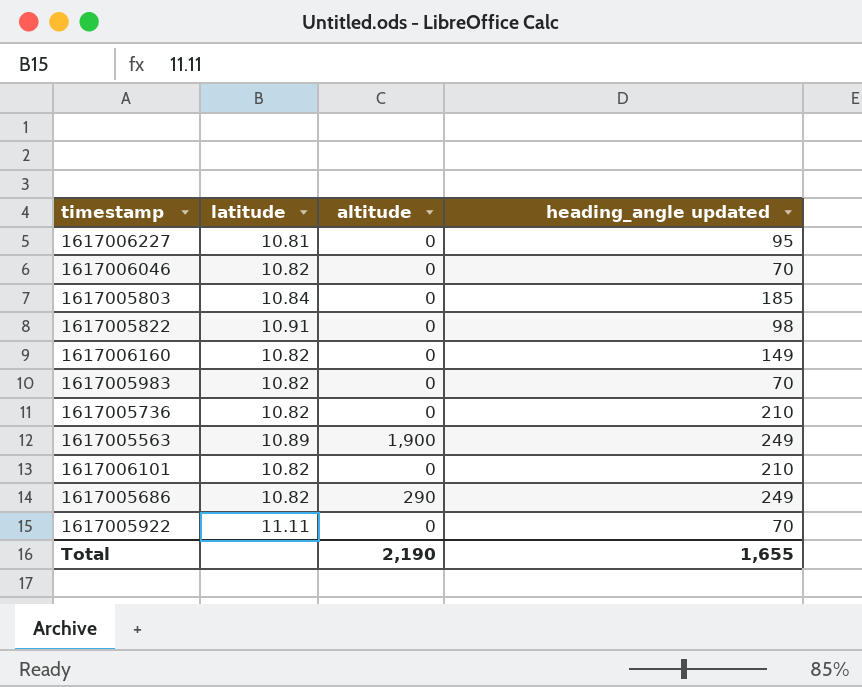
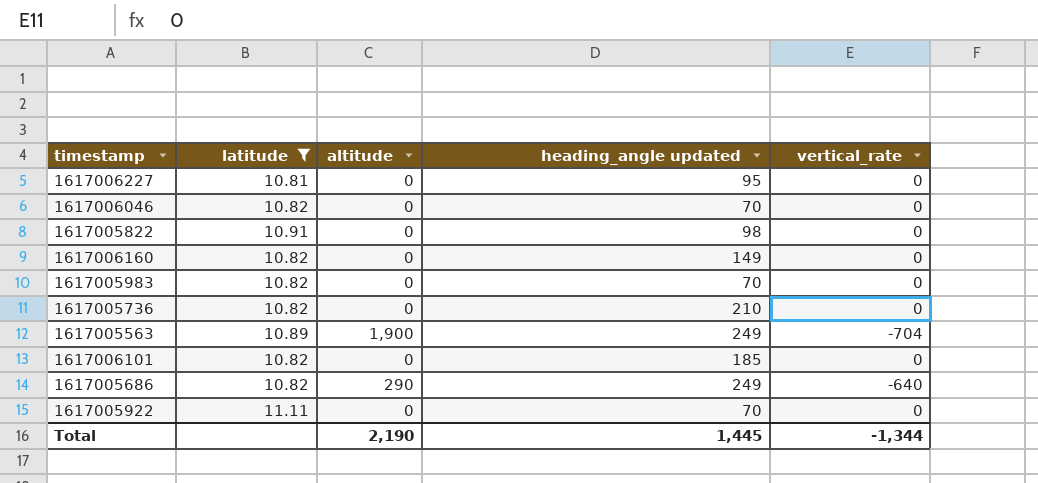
filter: none -> latitude != 10.84
column vertical_rate | position: none -> 5
1617006101 | heading_angle updated: 210 -> 185
Total | heading_angle updated: 1,655 -> 1,445

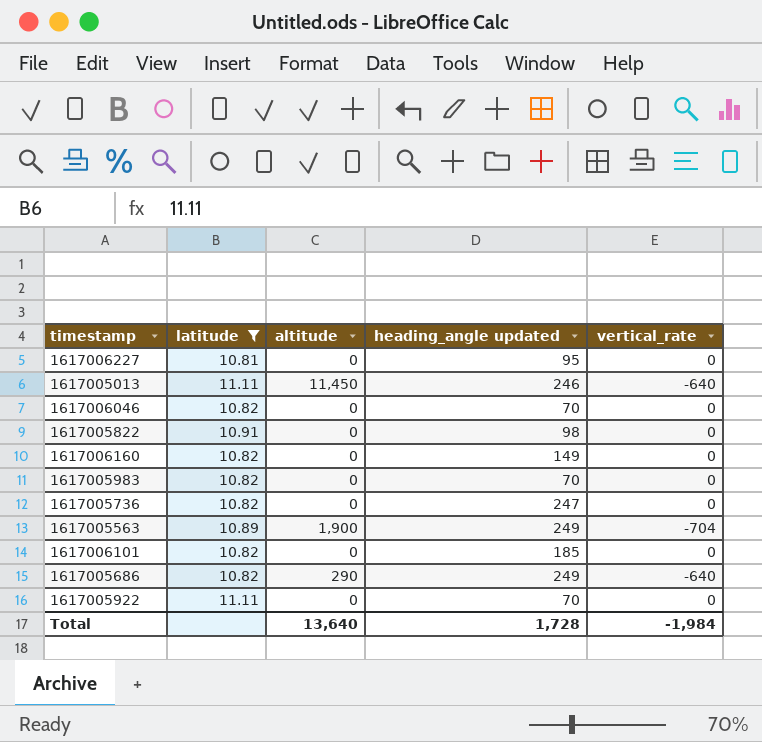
row 1617005013: none -> 11.11 | 11,450 | 246 | -640
1617005736 | heading_angle updated: 210 -> 247
Total | altitude: 2,190 -> 13,640
Total | heading_angle updated: 1,445 -> 1,728
Total | vertical_rate: -1,344 -> -1,984

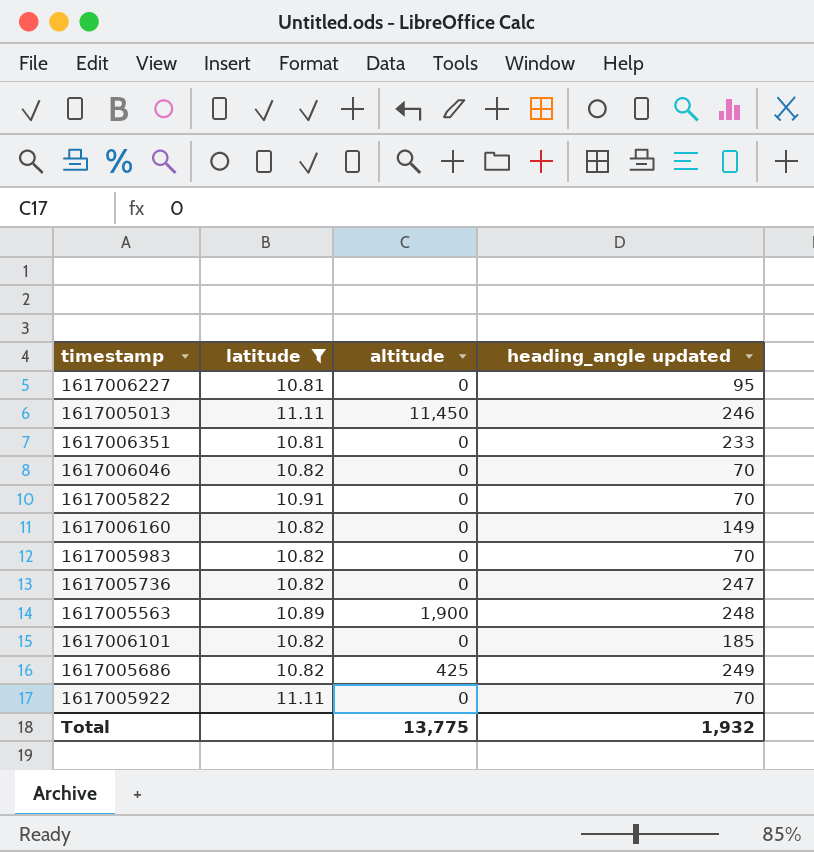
column vertical_rate | position: 5 -> none
row 1617006351: none -> 10.81 | 0 | 233
1617005822 | heading_angle updated: 98 -> 70
1617005563 | heading_angle updated: 249 -> 248
1617005686 | altitude: 290 -> 425
Total | altitude: 13,640 -> 13,775
Total | heading_angle updated: 1,728 -> 1,932

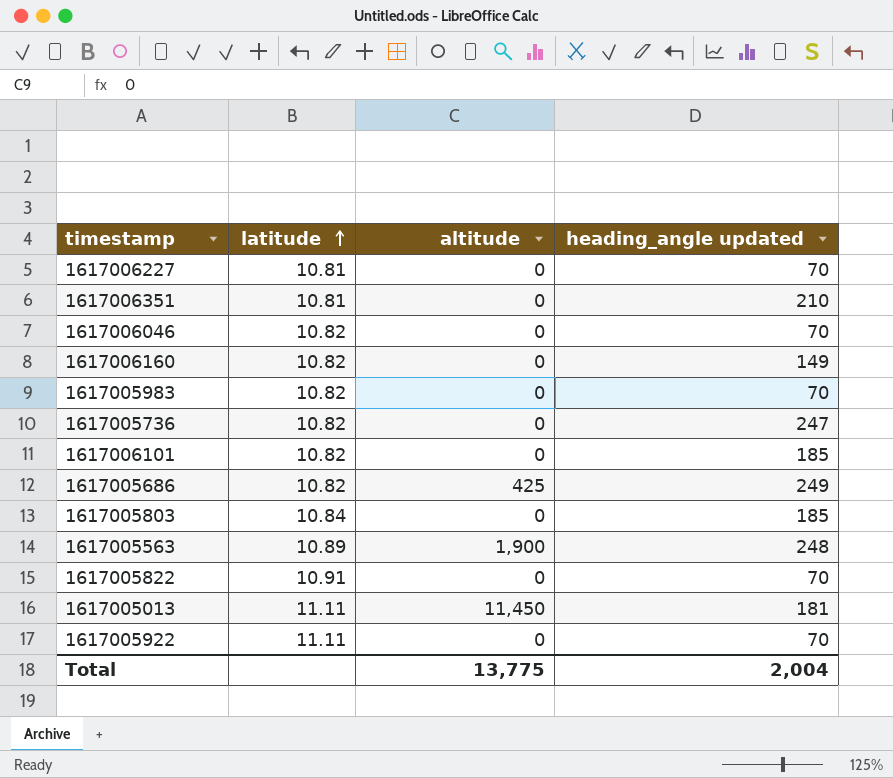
filter: latitude != 10.84 -> none
row order: none -> latitude ascending
1617006227 | heading_angle updated: 95 -> 70
1617006351 | heading_angle updated: 233 -> 210
1617005013 | heading_angle updated: 246 -> 181
Total | heading_angle updated: 1,932 -> 2,004

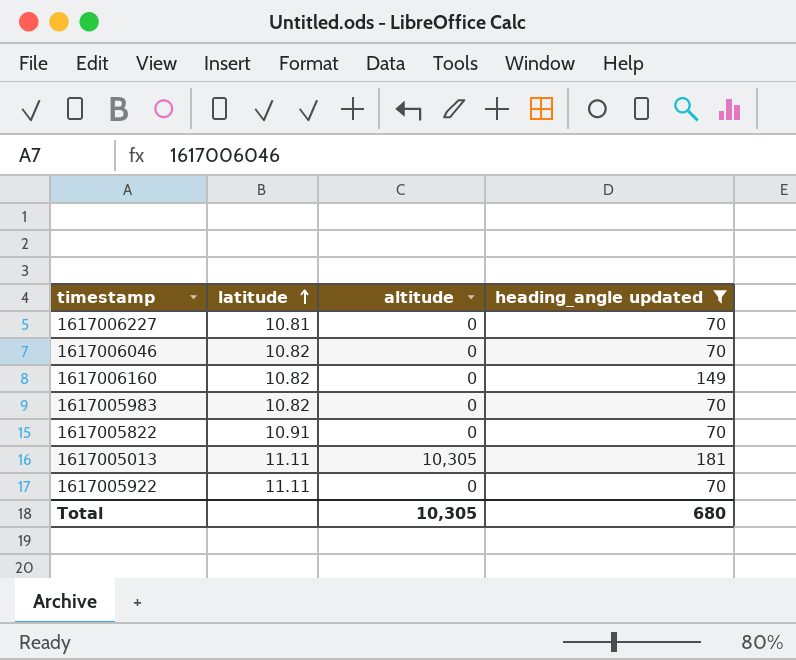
filter: none -> heading_angle updated <= 181
1617005013 | altitude: 11,450 -> 10,305
Total | altitude: 13,775 -> 10,305
Total | heading_angle updated: 2,004 -> 680

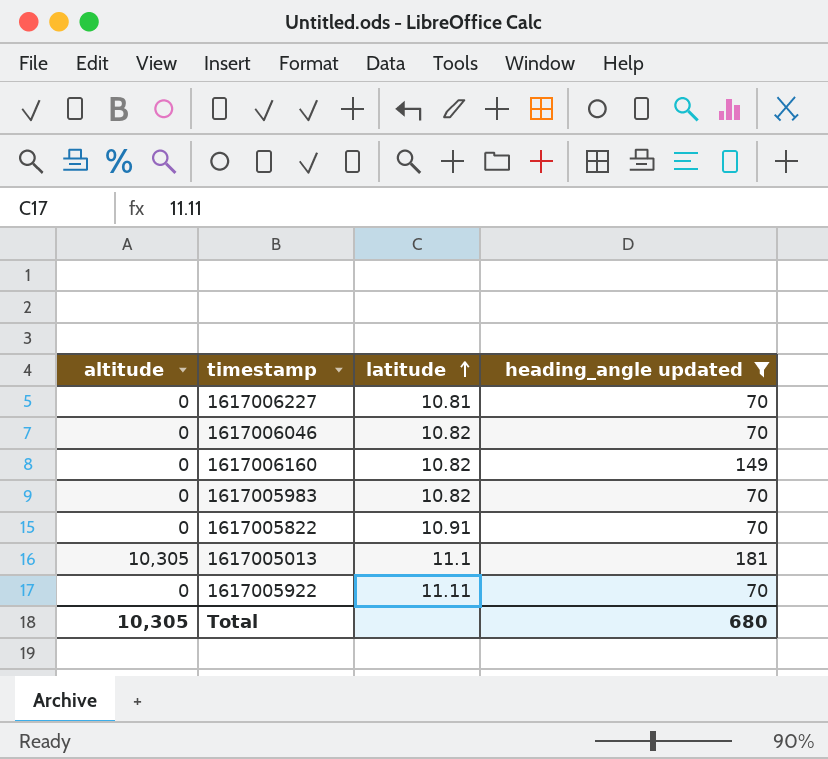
column altitude | position: 3 -> 1
1617005013 | latitude: 11.11 -> 11.1

